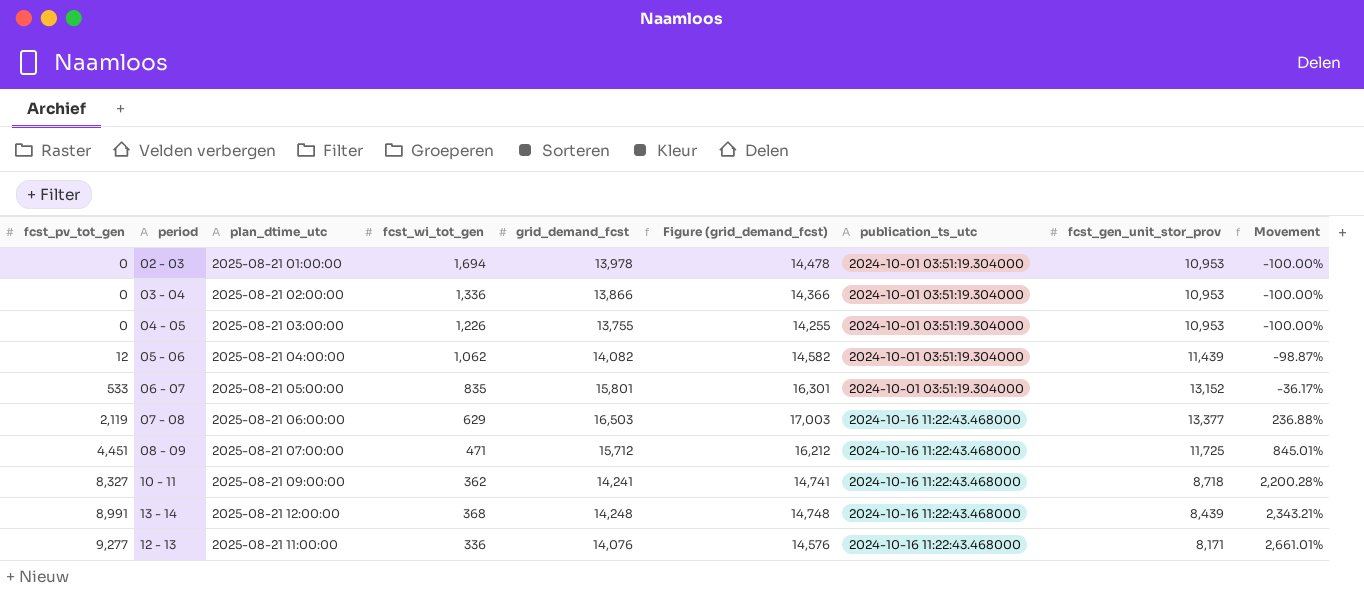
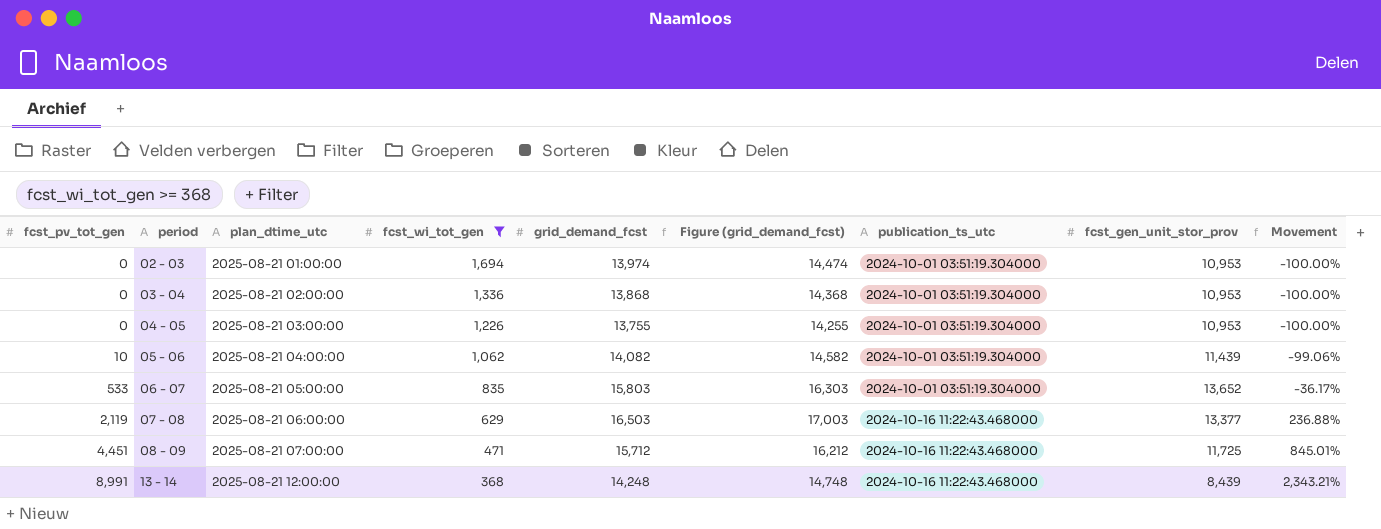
filter: none -> fcst_wi_tot_gen >= 368
02 - 03 | grid_demand_fcst: 13,978 -> 13,974
02 - 03 | Figure (grid_demand_fcst): 14,478 -> 14,474
03 - 04 | grid_demand_fcst: 13,866 -> 13,868
03 - 04 | Figure (grid_demand_fcst): 14,366 -> 14,368
05 - 06 | fcst_pv_tot_gen: 12 -> 10
05 - 06 | Movement: -98.87% -> -99.06%
06 - 07 | grid_demand_fcst: 15,801 -> 15,803
06 - 07 | Figure (grid_demand_fcst): 16,301 -> 16,303
06 - 07 | fcst_gen_unit_stor_prov: 13,152 -> 13,652

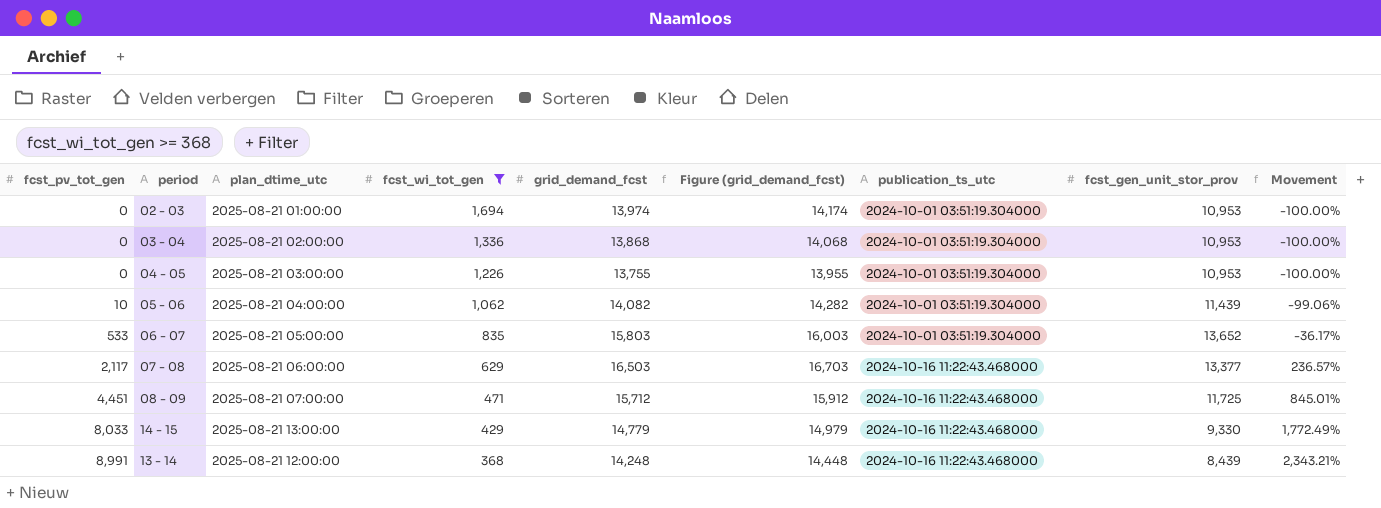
column Figure (grid_demand_fcst) | formula: [grid_demand_fcst] + 500 -> [grid_demand_fcst] + 200
07 - 08 | fcst_pv_tot_gen: 2,119 -> 2,117
07 - 08 | Movement: 236.88% -> 236.57%
row 14 - 15: none -> 8,033 | 2025-08-21 13:00:00 | 429 | 14,779 | 14,979 | 2024-10-16 11:22:43.468000 | 9,330 | 1,772.49%

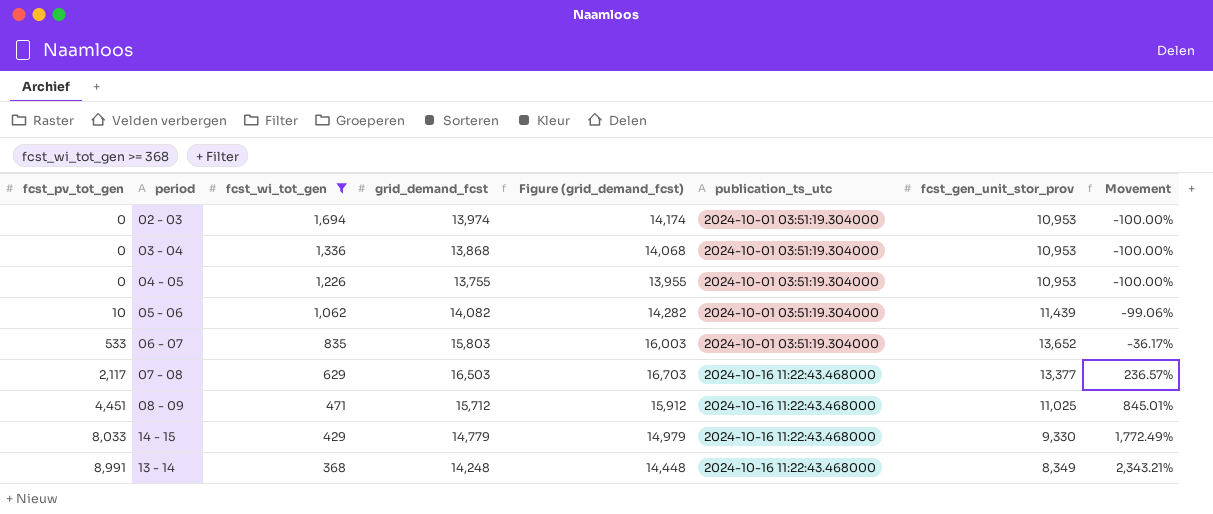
column plan_dtime_utc | position: 3 -> none
08 - 09 | fcst_gen_unit_stor_prov: 11,725 -> 11,025
13 - 14 | fcst_gen_unit_stor_prov: 8,439 -> 8,349

